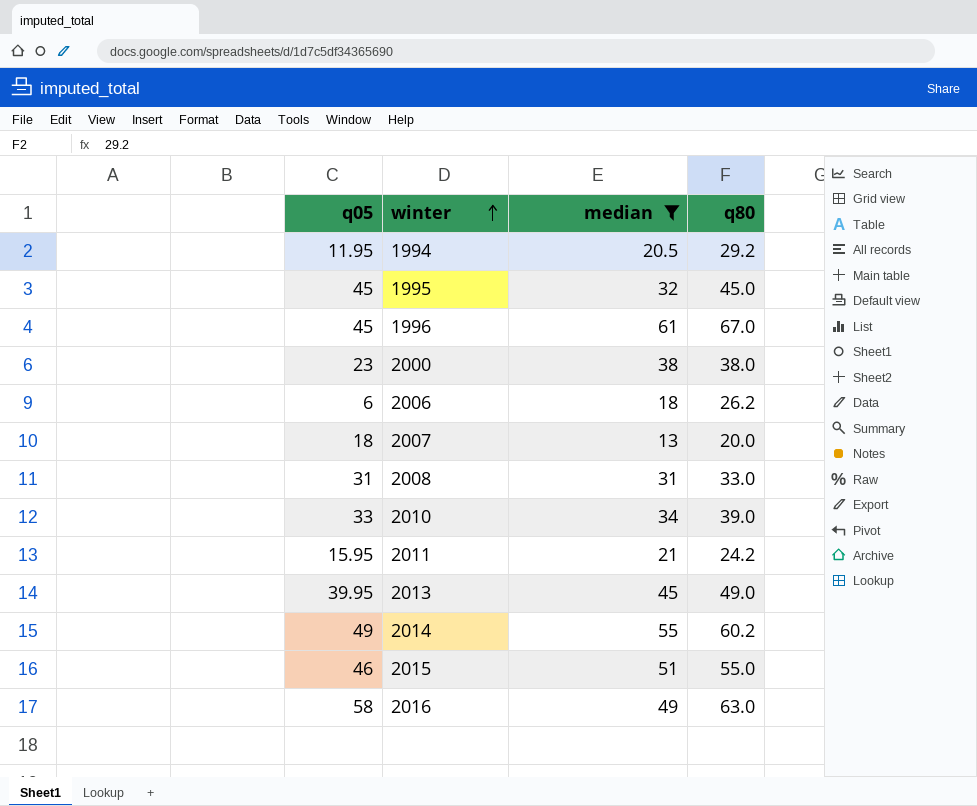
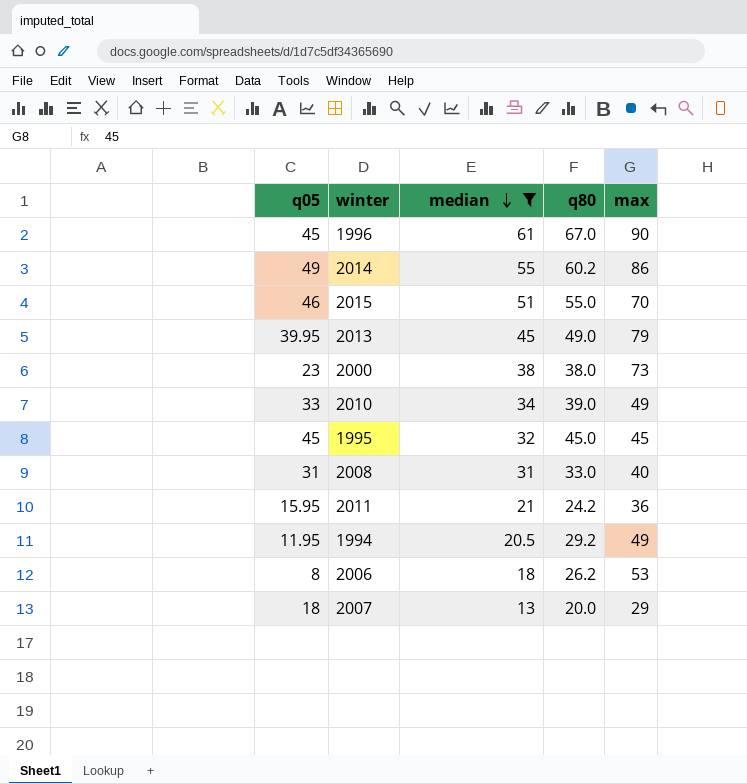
row order: winter ascending -> median descending
column max | position: none -> 5
row 2016: 58 | 49 | 63.0 -> none
2006 | q05: 6 -> 8

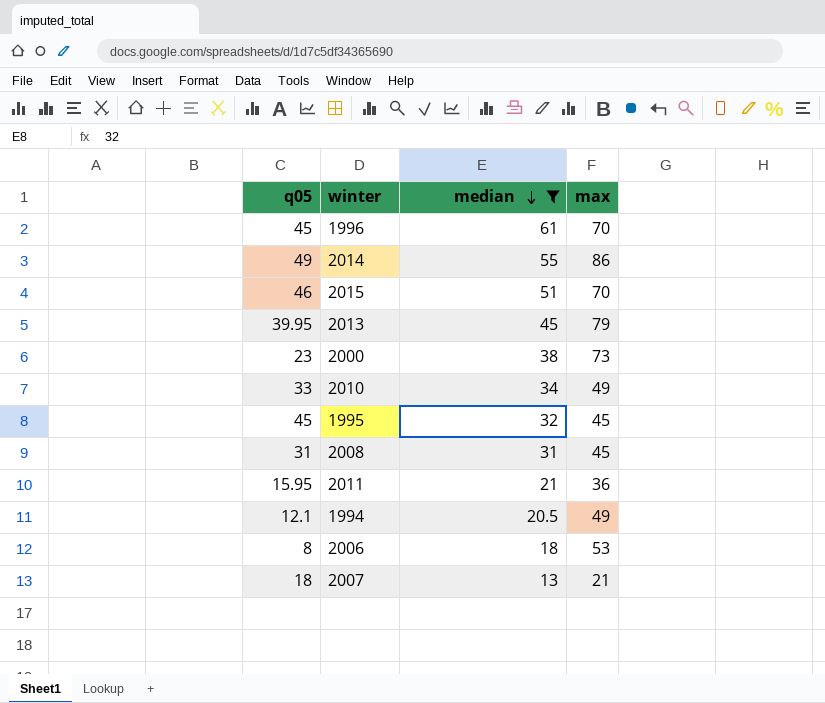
column q80 | position: 4 -> none
1996 | max: 90 -> 70
2008 | max: 40 -> 45
1994 | q05: 11.95 -> 12.1
2007 | max: 29 -> 21

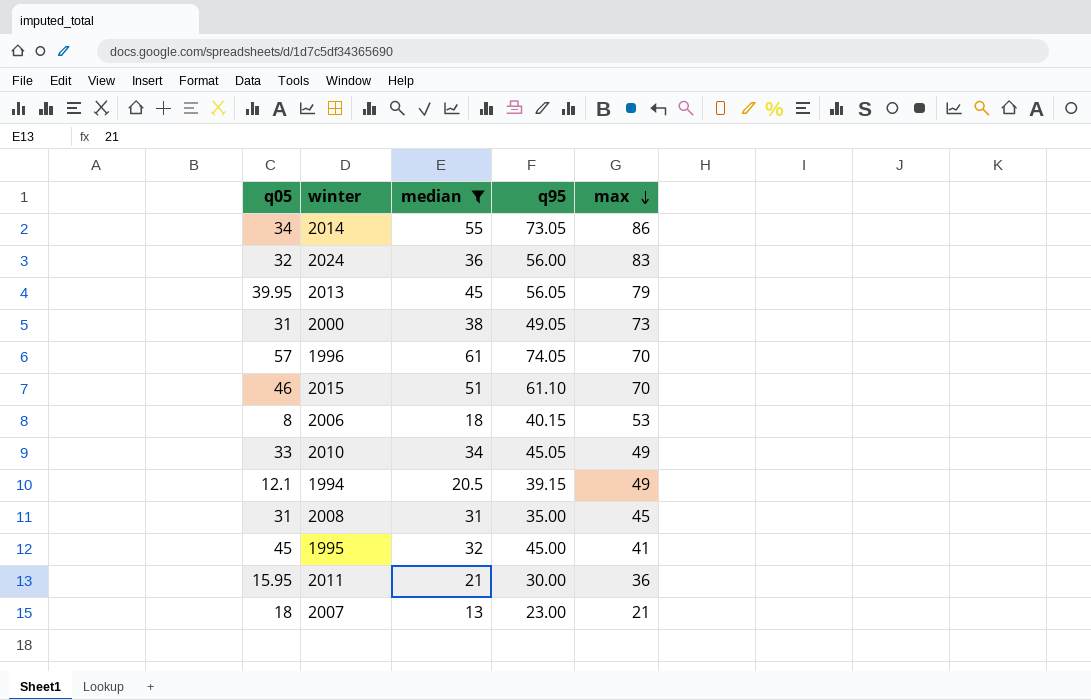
row order: median descending -> max descending
column q95 | position: none -> 4
2014 | q05: 49 -> 34
row 2024: none -> 32 | 36 | 56.00 | 83
2000 | q05: 23 -> 31
1996 | q05: 45 -> 57
1995 | max: 45 -> 41

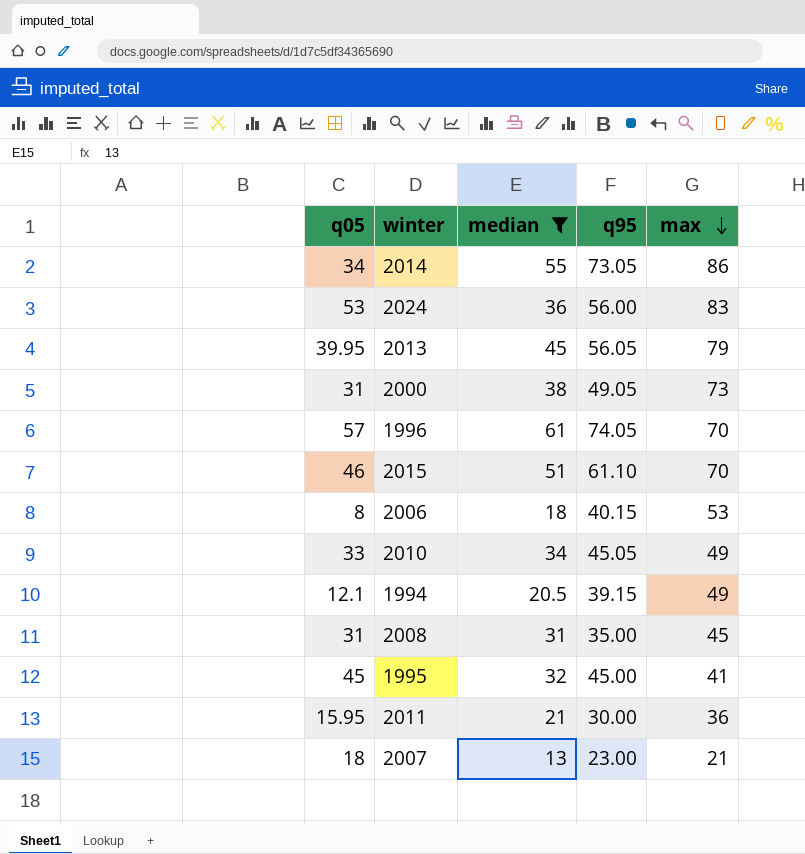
2024 | q05: 32 -> 53

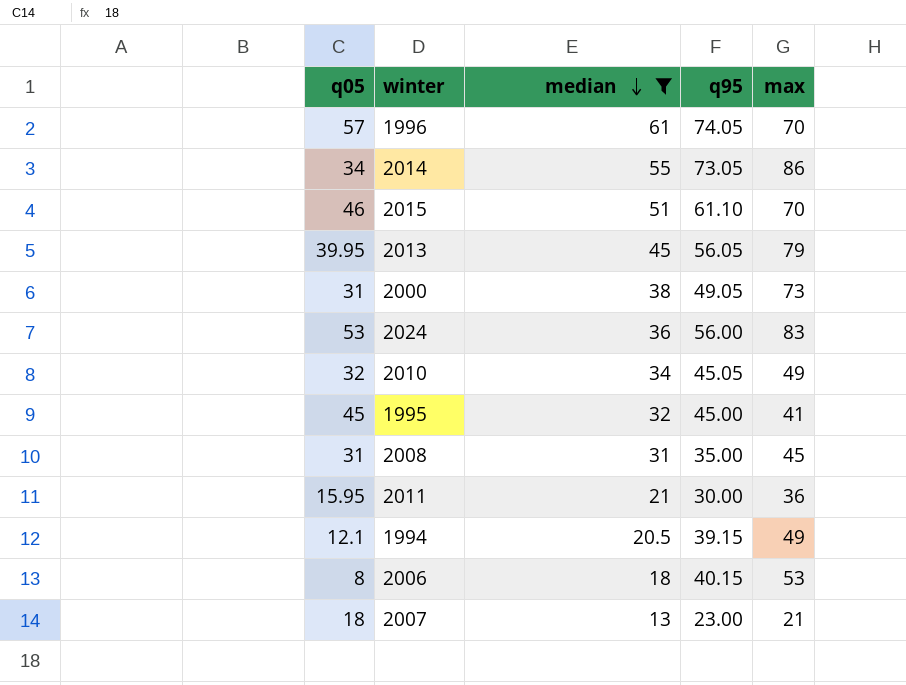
row order: max descending -> median descending
2010 | q05: 33 -> 32

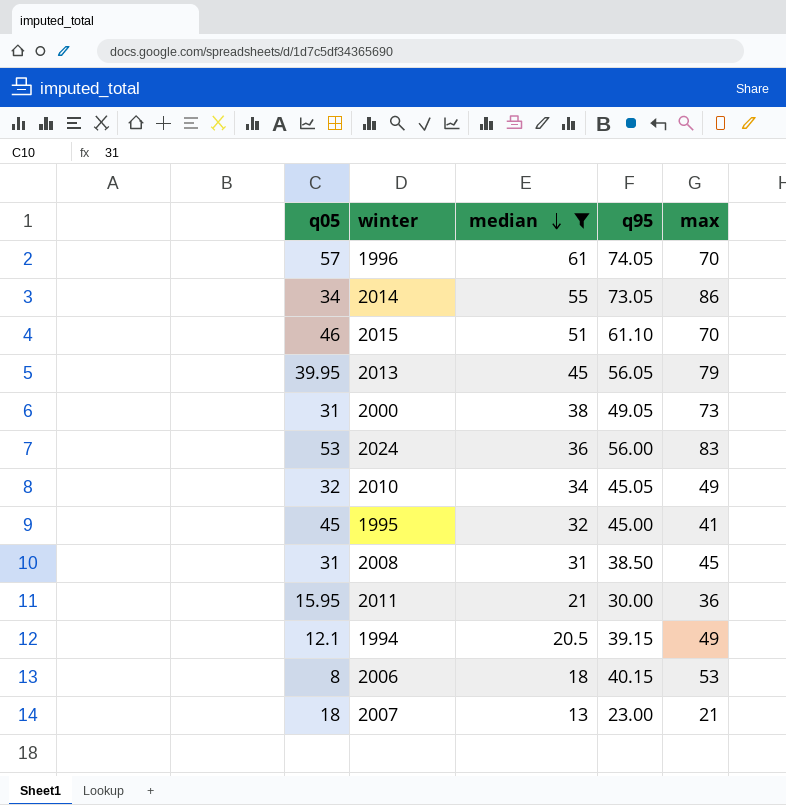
2008 | q95: 35.00 -> 38.50

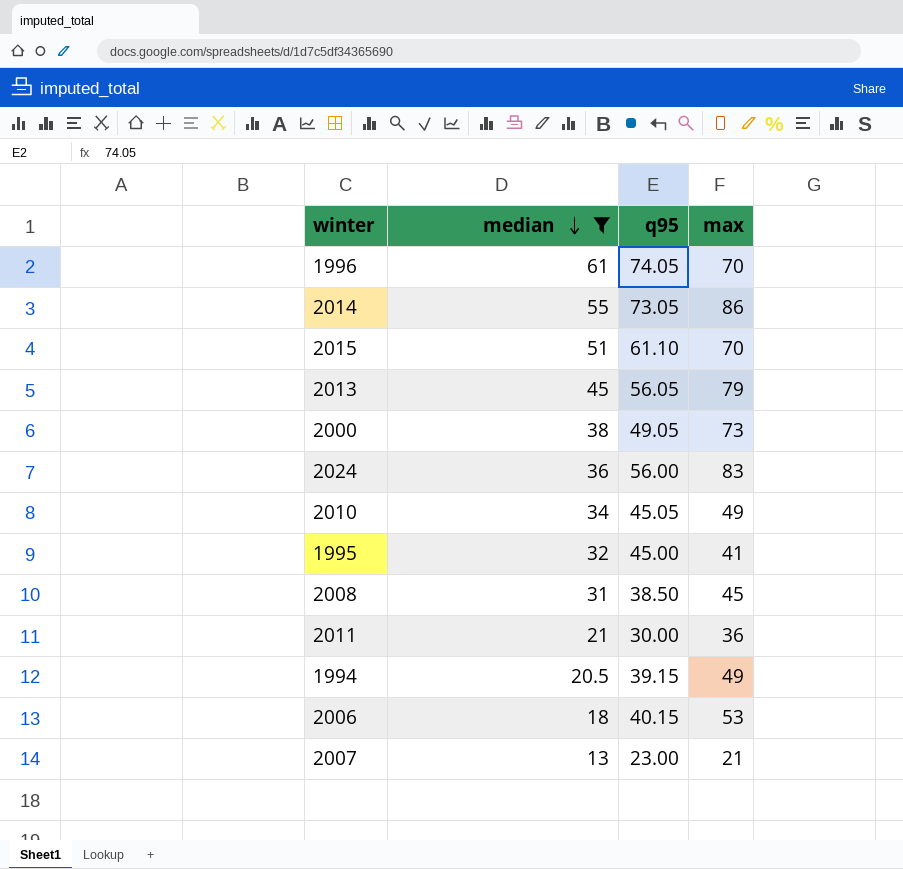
column q05 | position: 1 -> none

